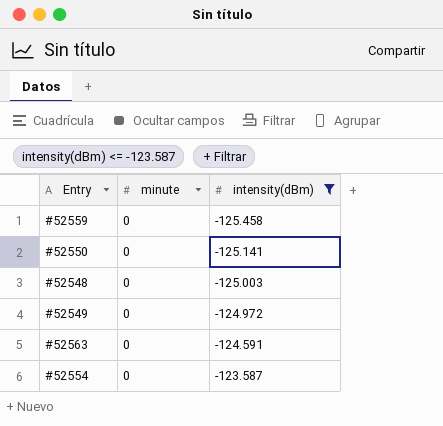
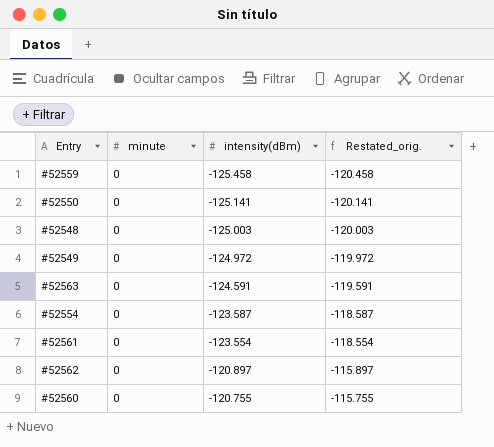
filter: intensity(dBm) <= -123.587 -> none
column Restated_orig. | formula: none -> [intensity(dBm)] + 5

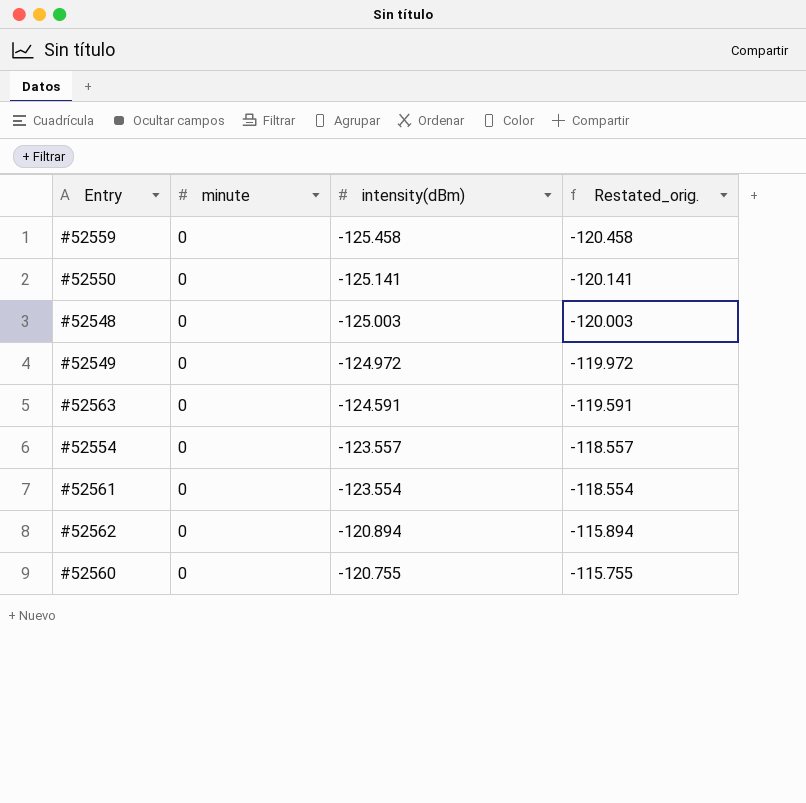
#52554 | intensity(dBm): -123.587 -> -123.557
#52554 | Restated_orig.: -118.587 -> -118.557
#52562 | intensity(dBm): -120.897 -> -120.894
#52562 | Restated_orig.: -115.897 -> -115.894

